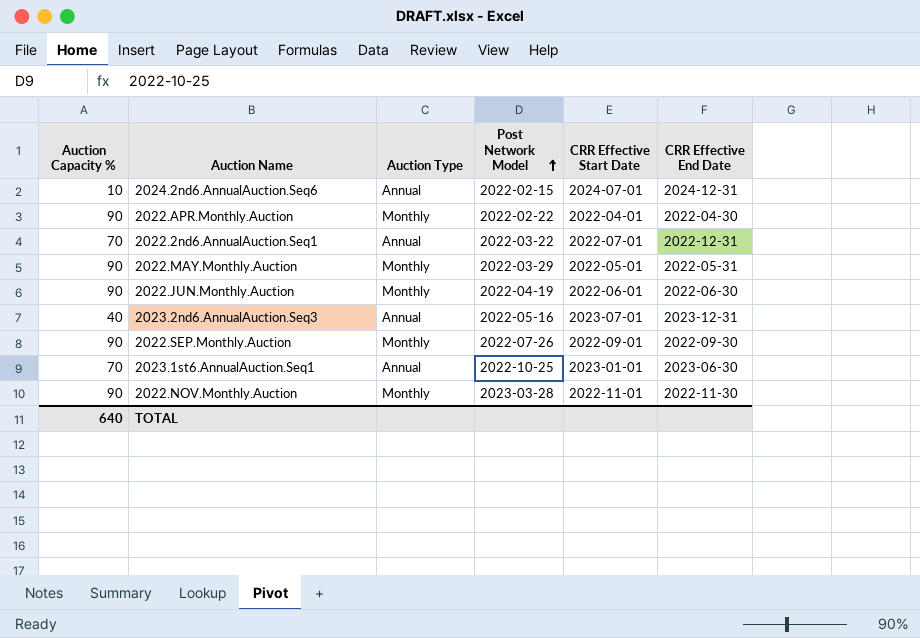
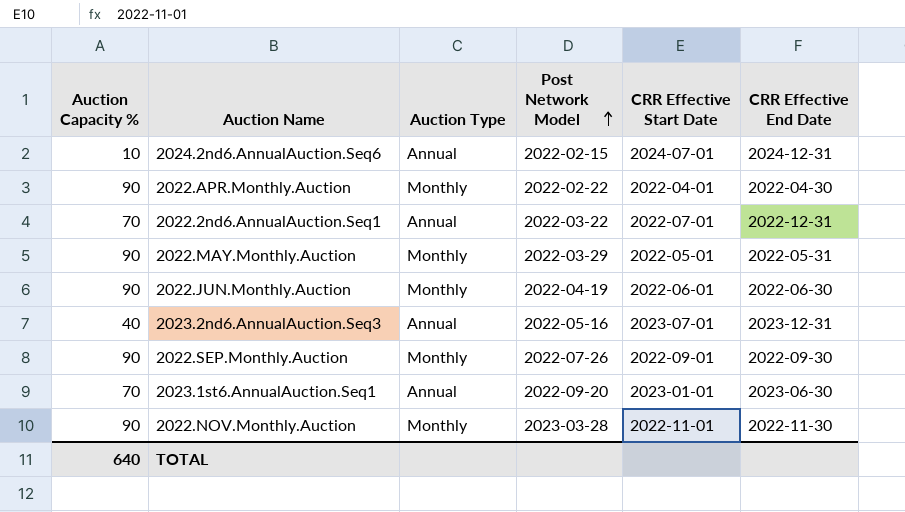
2023.1st6.AnnualAuction.Seq1 | Post Network Model: 2022-10-25 -> 2022-09-20

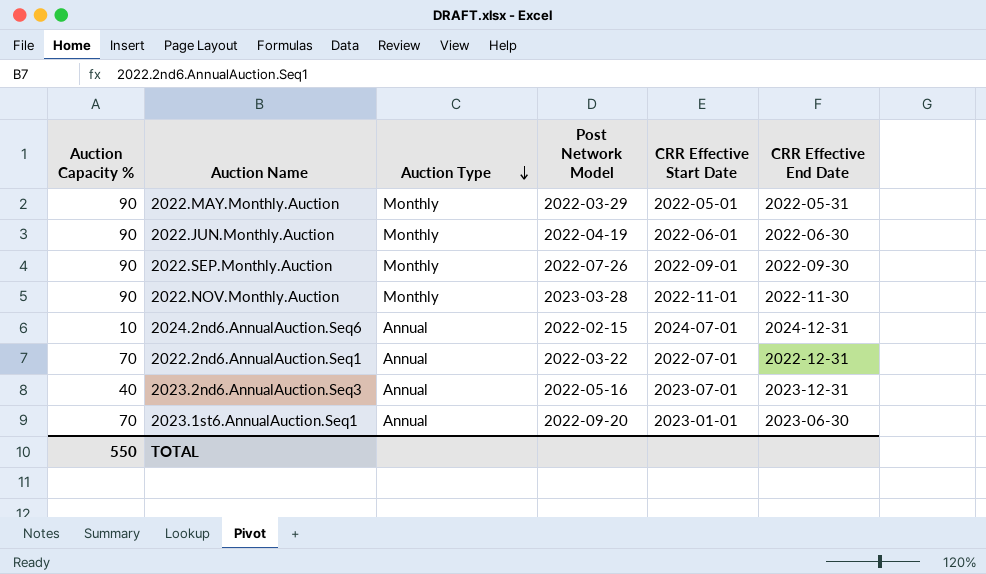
row order: Post Network Model ascending -> Auction Type descending
row 2022.APR.Monthly.Auction: 90 | Monthly | 2022-02-22 | 2022-04-01 | 2022-04-30 -> none
TOTAL | Auction Capacity %: 640 -> 550

